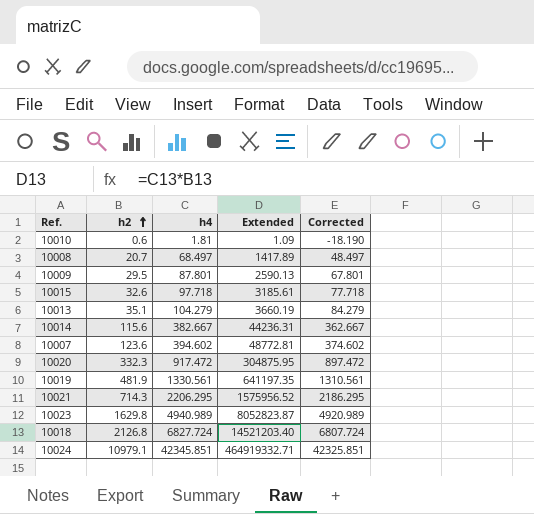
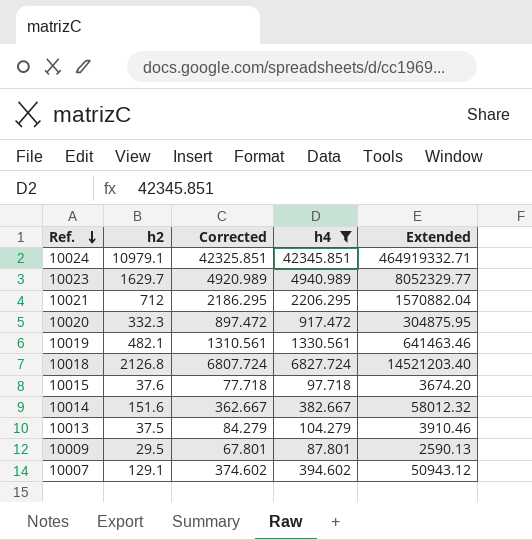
filter: none -> h4 >= 87.801
row order: h2 ascending -> Ref. descending
column Corrected | position: 5 -> 3
10023 | h2: 1629.8 -> 1629.7
10023 | Extended: 8052823.87 -> 8052329.77
10021 | h2: 714.3 -> 712
10021 | Extended: 1575956.52 -> 1570882.04
10019 | h2: 481.9 -> 482.1
10019 | Extended: 641197.35 -> 641463.46
10015 | h2: 32.6 -> 37.6
10015 | Extended: 3185.61 -> 3674.20
10014 | h2: 115.6 -> 151.6
10014 | Extended: 44236.31 -> 58012.32
10013 | h2: 35.1 -> 37.5
10013 | Extended: 3660.19 -> 3910.46
10007 | h2: 123.6 -> 129.1
10007 | Extended: 48772.81 -> 50943.12

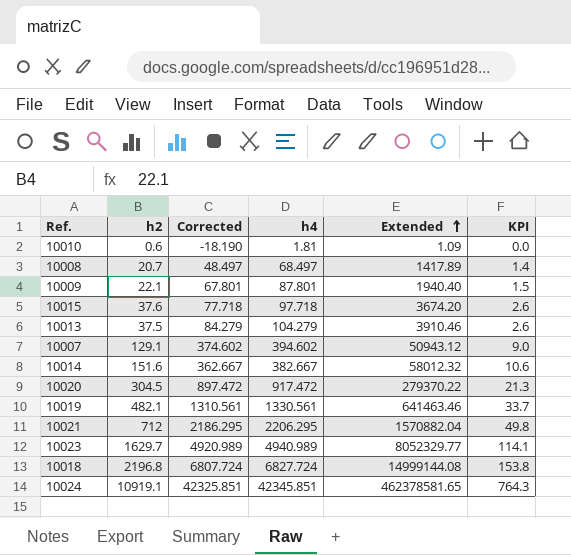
filter: h4 >= 87.801 -> none
row order: Ref. descending -> Extended ascending
column KPI | formula: none -> [h2] * 0.07
10009 | h2: 29.5 -> 22.1
10009 | Extended: 2590.13 -> 1940.40
10020 | h2: 332.3 -> 304.5
10020 | Extended: 304875.95 -> 279370.22
10018 | h2: 2126.8 -> 2196.8
10018 | Extended: 14521203.40 -> 14999144.08
10024 | h2: 10979.1 -> 10919.1
10024 | Extended: 464919332.71 -> 462378581.65

